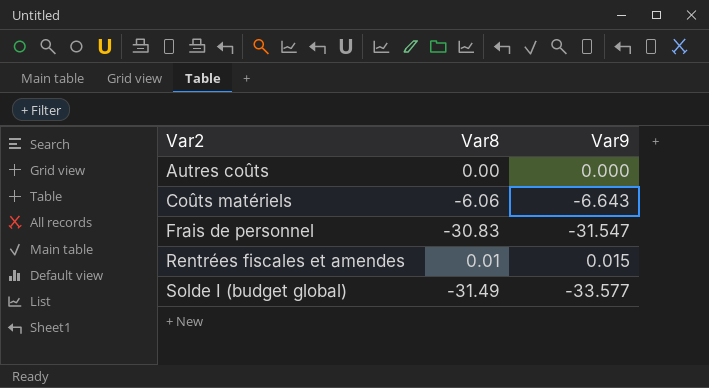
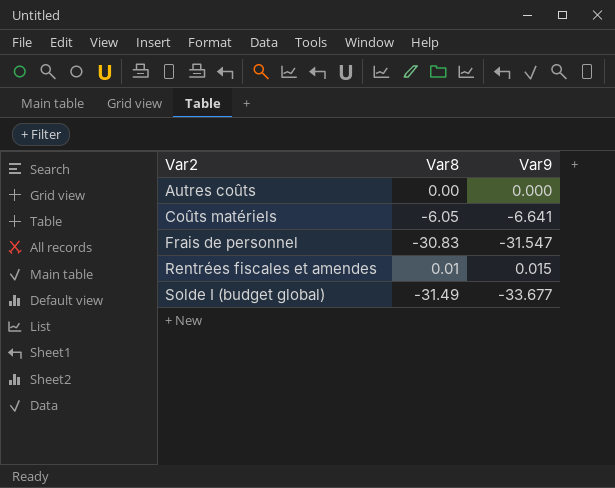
Coûts matériels | Var8: -6.06 -> -6.05
Coûts matériels | Var9: -6.643 -> -6.641
Solde I (budget global) | Var9: -33.577 -> -33.677

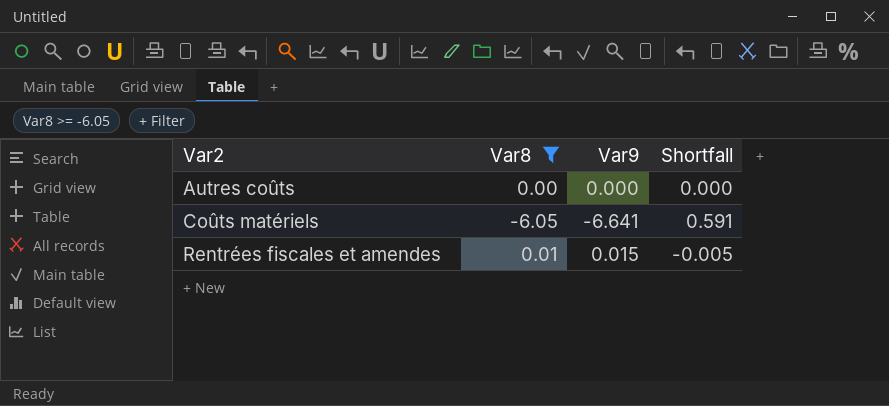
filter: none -> Var8 >= -6.05
column Shortfall | formula: none -> [Var8] - [Var9]

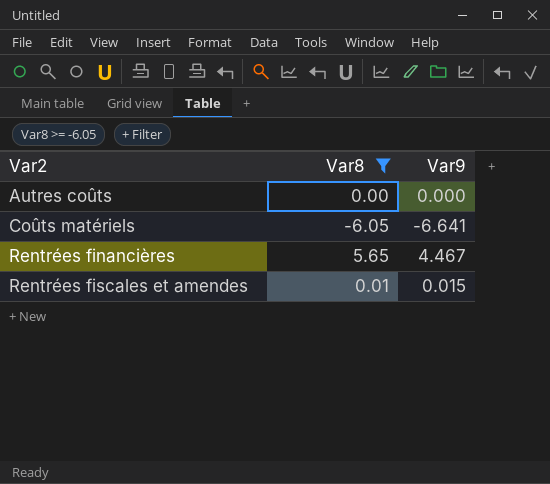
column Shortfall | formula: [Var8] - [Var9] -> none
row Rentrées financières: none -> 5.65 | 4.467

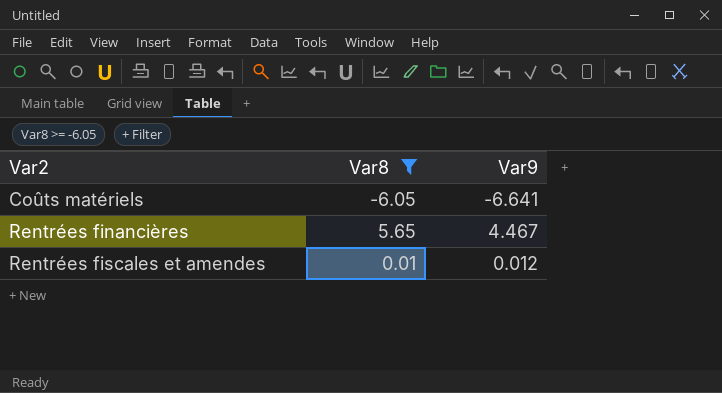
row Autres coûts: 0.00 | 0.000 -> none
Rentrées fiscales et amendes | Var9: 0.015 -> 0.012

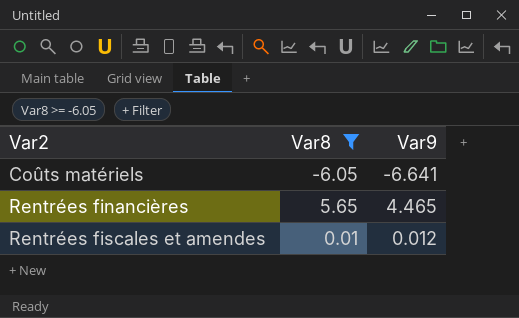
Rentrées financières | Var9: 4.467 -> 4.465

